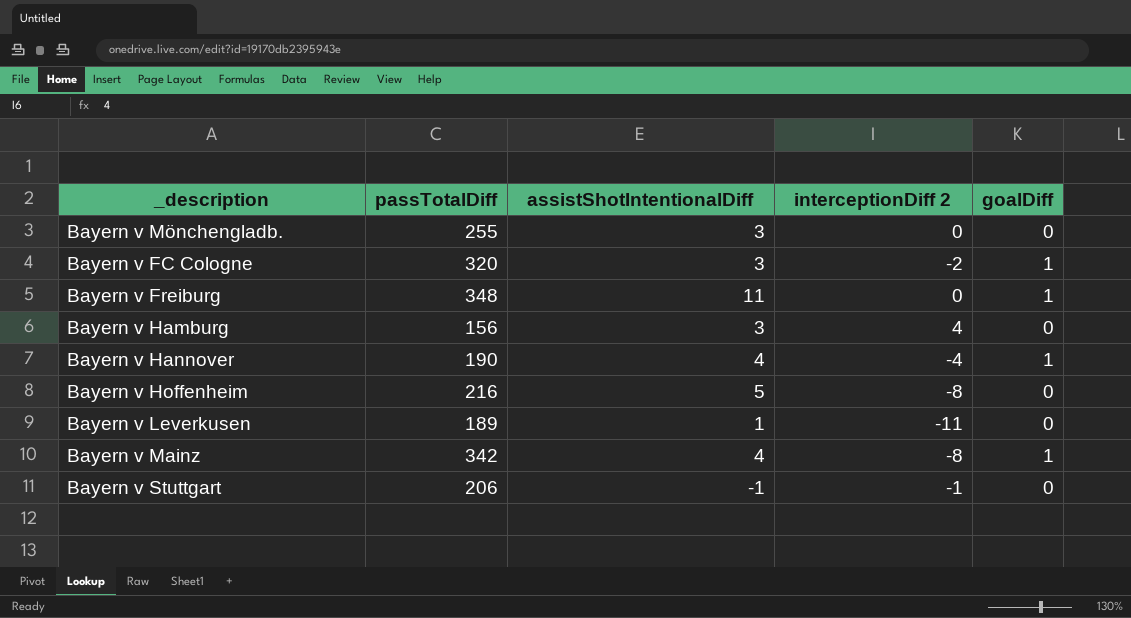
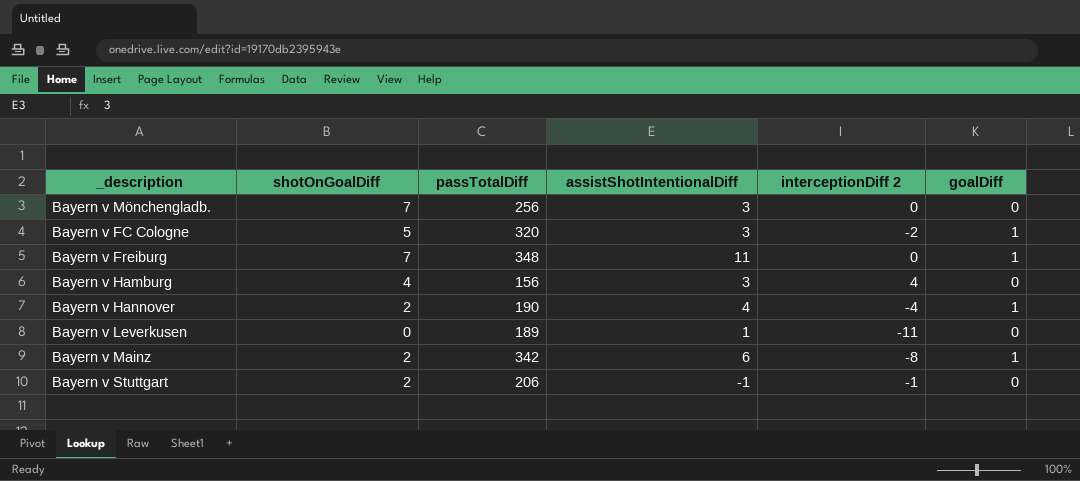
column shotOnGoalDiff | position: none -> 2
row Bayern v Hoffenheim: 216 | 5 | -8 | 0 -> none
Bayern v Mönchengladb. | passTotalDiff: 255 -> 256
Bayern v Mainz | assistShotIntentionalDiff: 4 -> 6

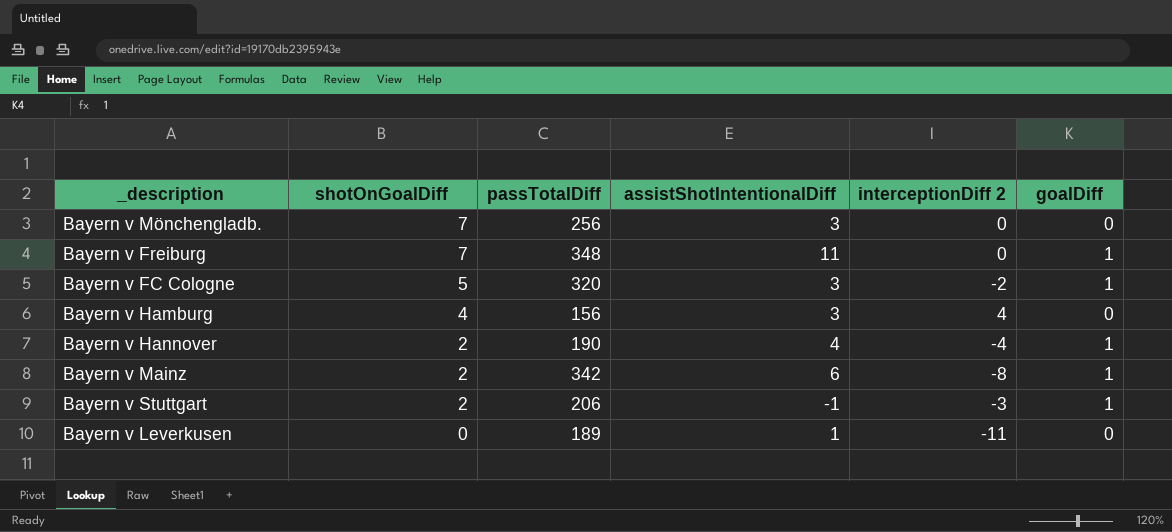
row order: none -> shotOnGoalDiff descending
Bayern v Stuttgart | interceptionDiff 2: -1 -> -3
Bayern v Stuttgart | goalDiff: 0 -> 1

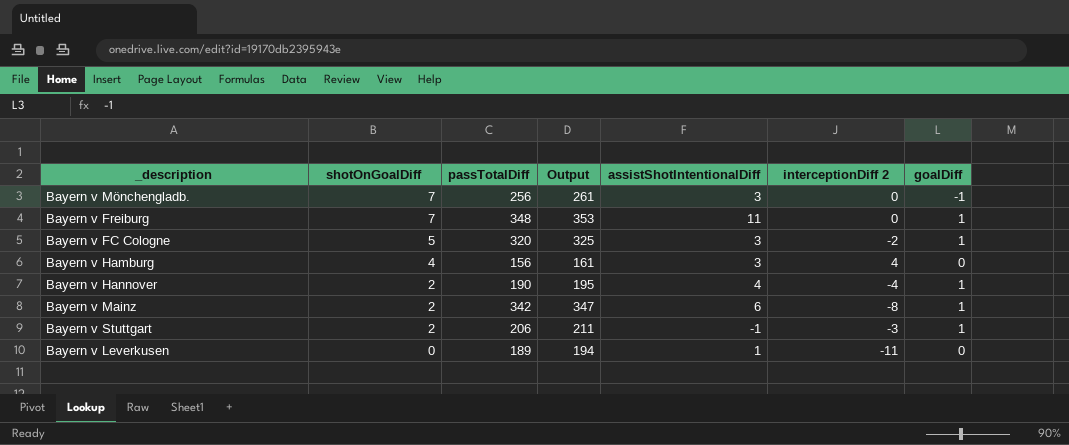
column Output | formula: none -> [passTotalDiff] + 5
Bayern v Mönchengladb. | goalDiff: 0 -> -1

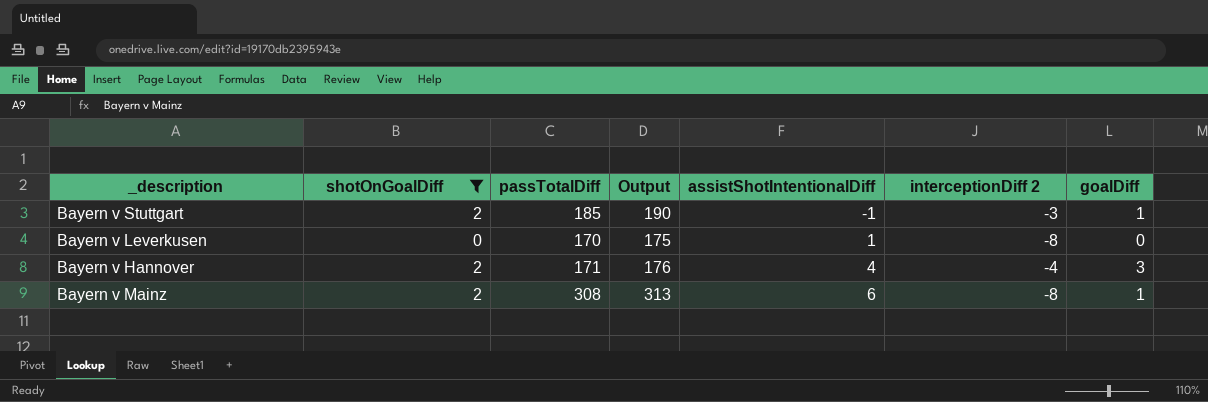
filter: none -> shotOnGoalDiff <= 2
row order: shotOnGoalDiff descending -> assistShotIntentionalDiff ascending
Bayern v Stuttgart | passTotalDiff: 206 -> 185
Bayern v Stuttgart | Output: 211 -> 190
Bayern v Leverkusen | passTotalDiff: 189 -> 170
Bayern v Leverkusen | Output: 194 -> 175
Bayern v Leverkusen | interceptionDiff 2: -11 -> -8
Bayern v Hannover | passTotalDiff: 190 -> 171
Bayern v Hannover | Output: 195 -> 176
Bayern v Hannover | goalDiff: 1 -> 3
Bayern v Mainz | passTotalDiff: 342 -> 308
Bayern v Mainz | Output: 347 -> 313

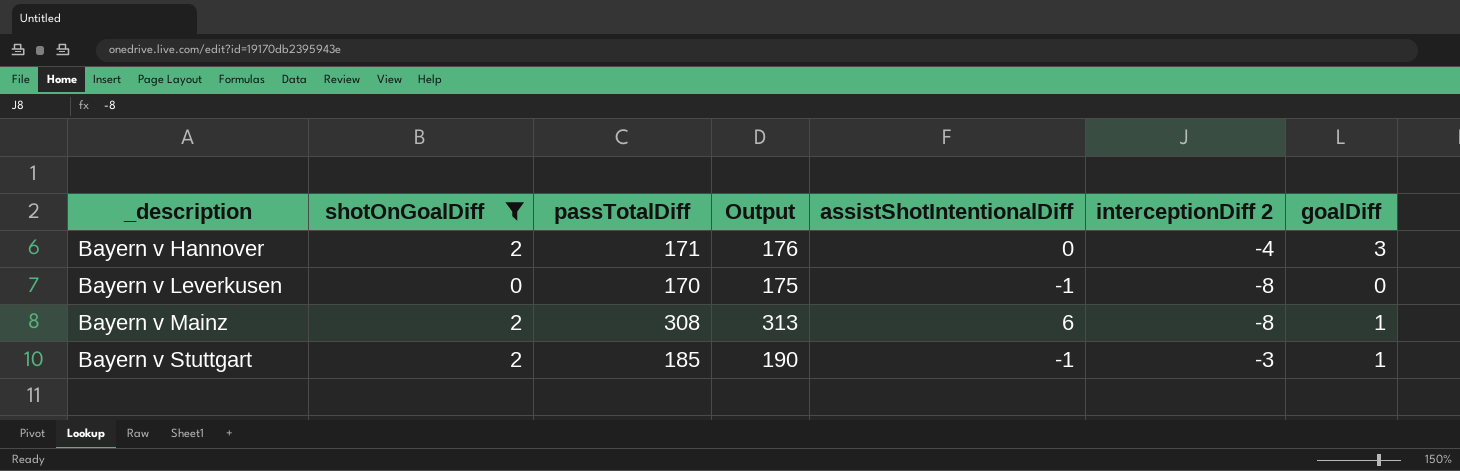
row order: assistShotIntentionalDiff ascending -> _description ascending
Bayern v Hannover | assistShotIntentionalDiff: 4 -> 0
Bayern v Leverkusen | assistShotIntentionalDiff: 1 -> -1

